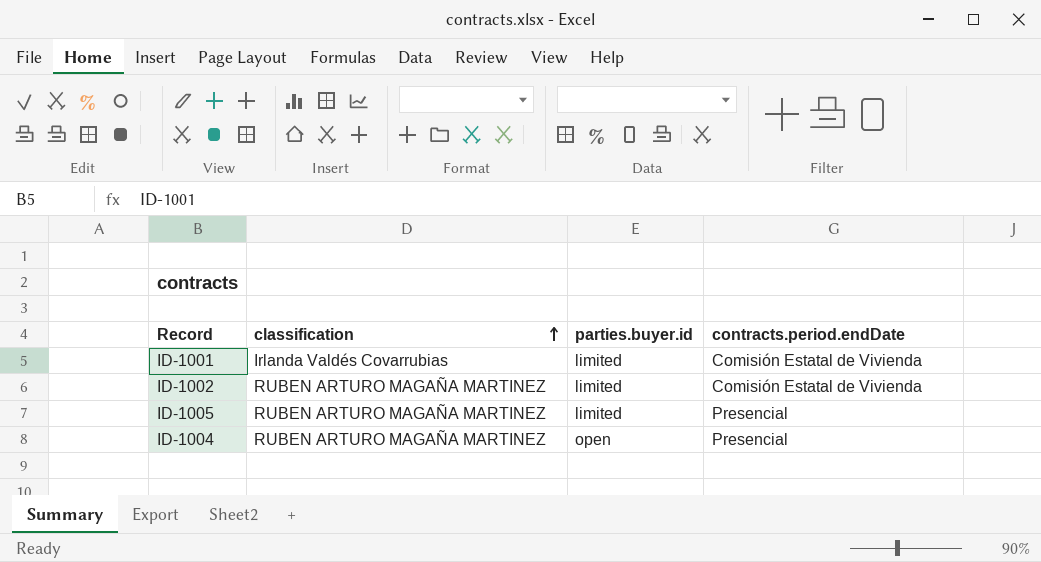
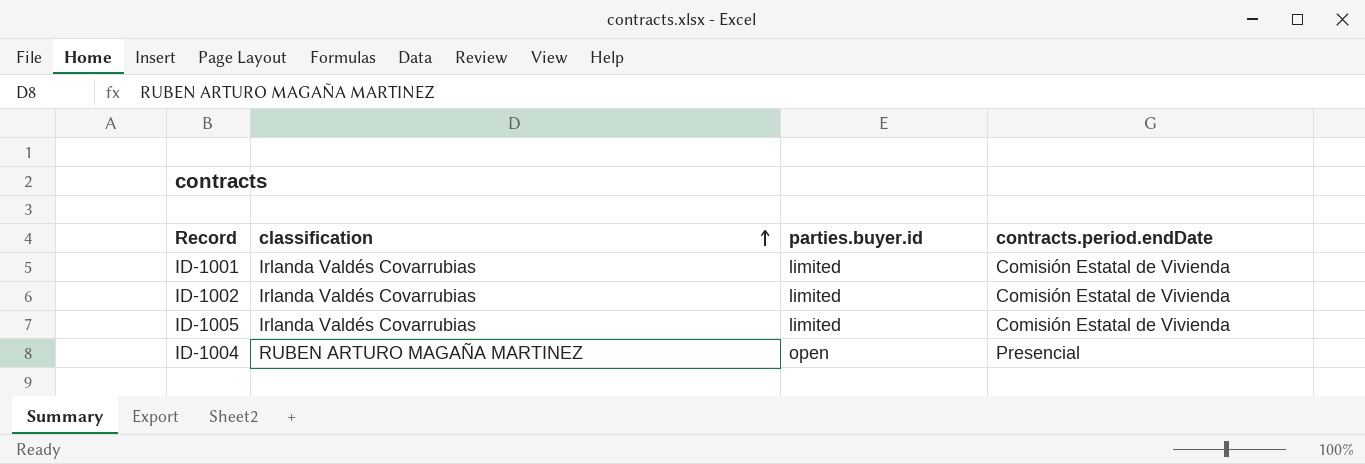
ID-1002 | classification: RUBEN ARTURO MAGAÑA MARTINEZ -> Irlanda Valdés Covarrubias
ID-1005 | classification: RUBEN ARTURO MAGAÑA MARTINEZ -> Irlanda Valdés Covarrubias
ID-1005 | contracts.period.endDate: Presencial -> Comisión Estatal de Vivienda

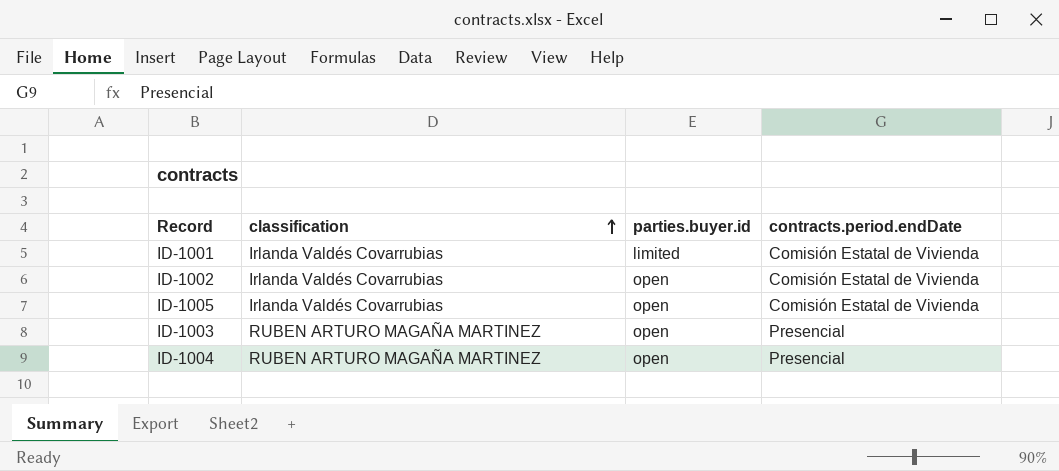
ID-1002 | parties.buyer.id: limited -> open
ID-1005 | parties.buyer.id: limited -> open
row ID-1003: none -> RUBEN ARTURO MAGAÑA MARTINEZ | open | Presencial

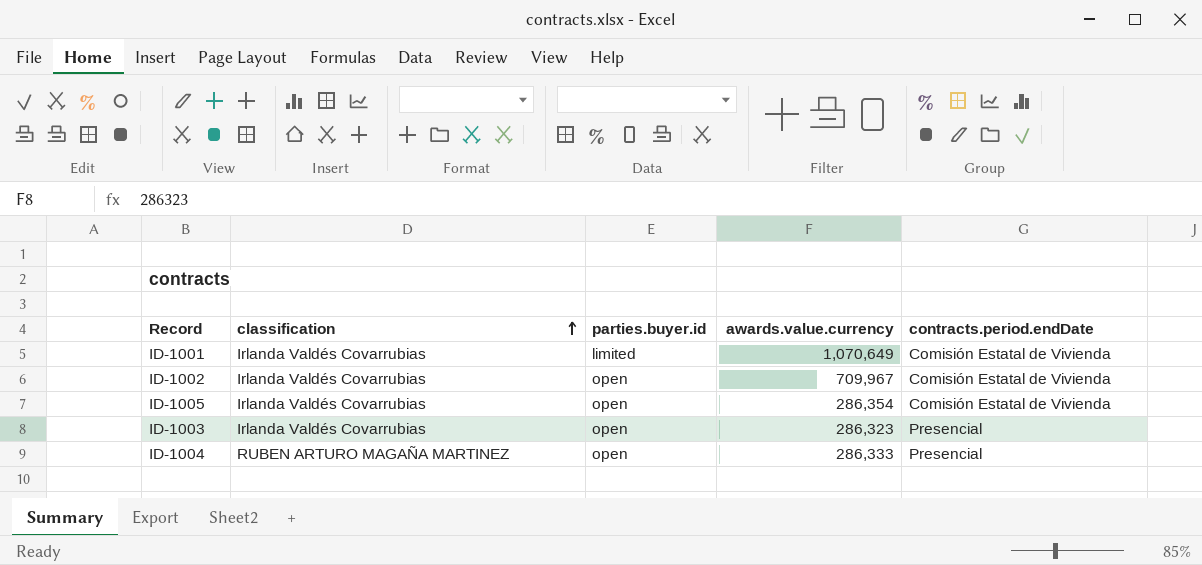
column awards.value.currency | position: none -> 4
ID-1003 | classification: RUBEN ARTURO MAGAÑA MARTINEZ -> Irlanda Valdés Covarrubias

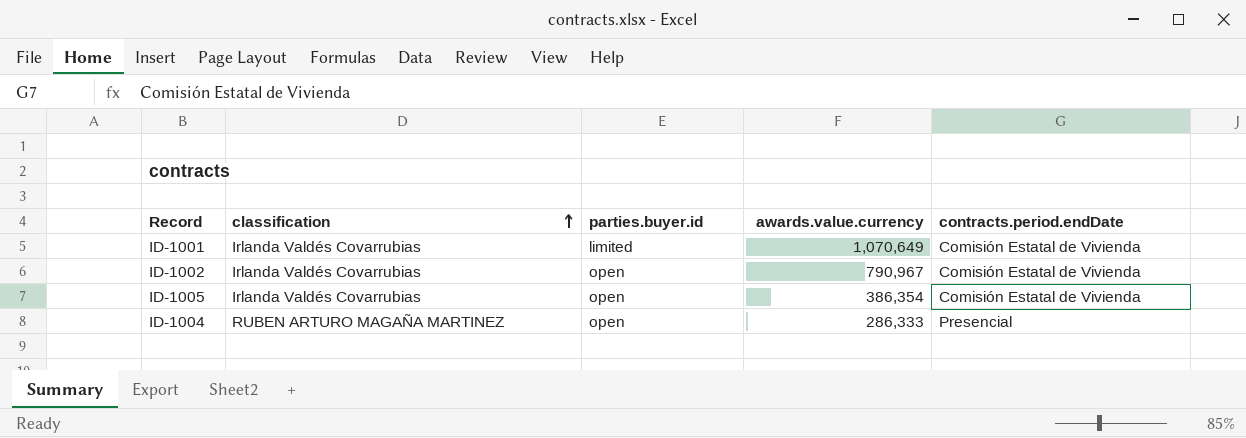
row ID-1003: Irlanda Valdés Covarrubias | open | 286,323 | Presencial -> none
ID-1002 | awards.value.currency: 709,967 -> 790,967
ID-1005 | awards.value.currency: 286,354 -> 386,354

